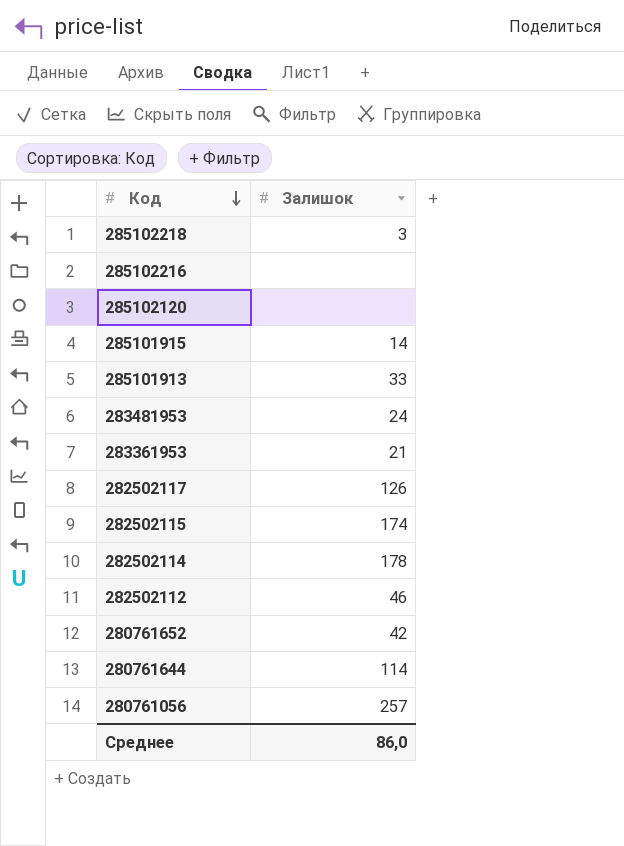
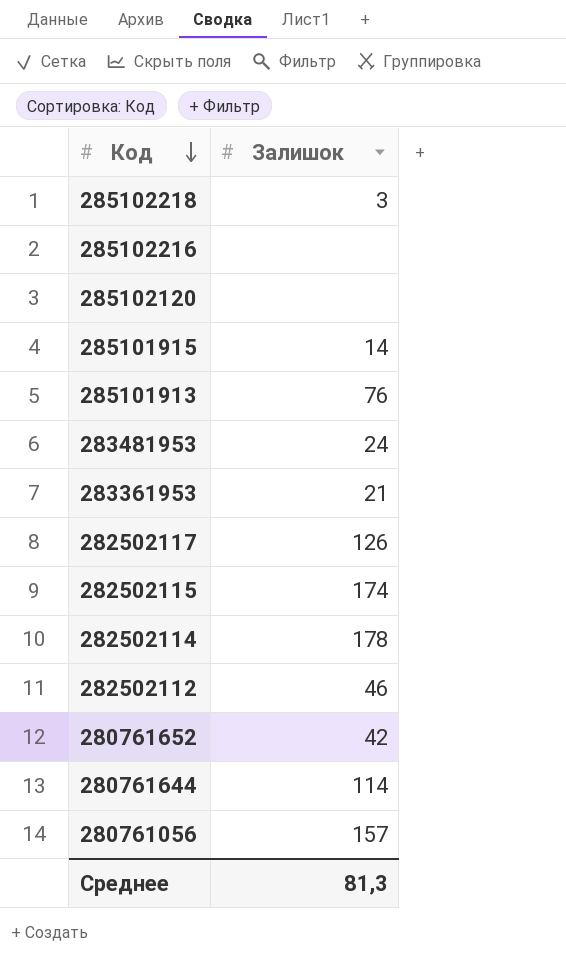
285101913 | Залишок: 33 -> 76
280761056 | Залишок: 257 -> 157
Среднее | Залишок: 86,0 -> 81,3

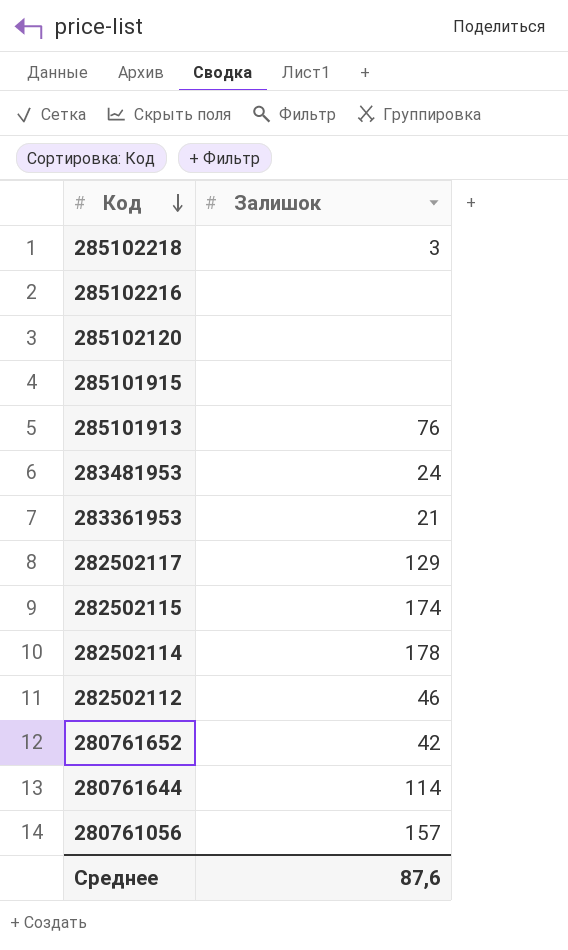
285101915 | Залишок: 14 -> none
282502117 | Залишок: 126 -> 129
Среднее | Залишок: 81,3 -> 87,6

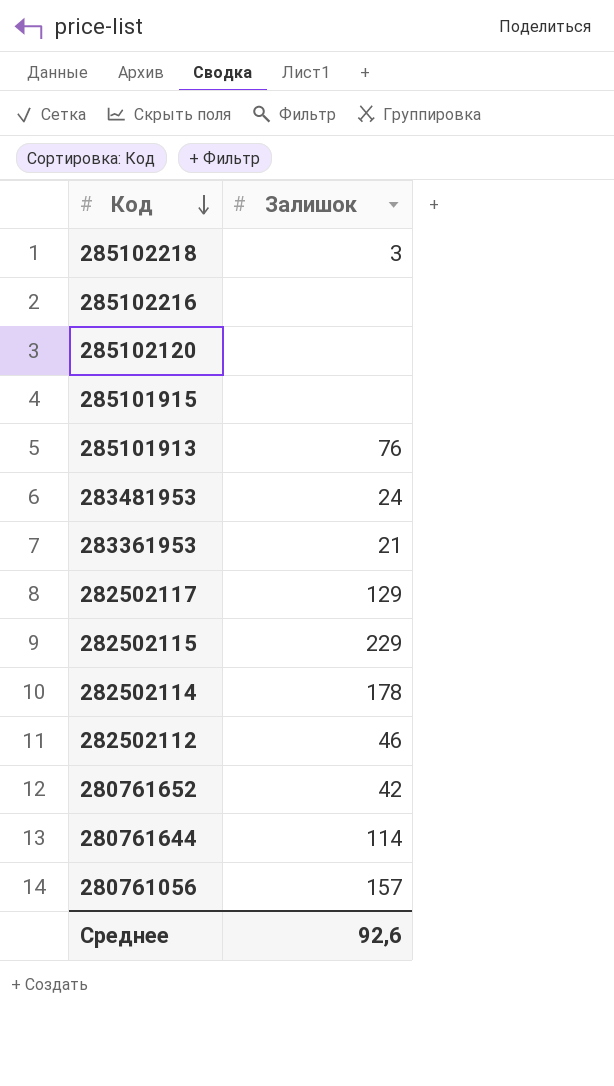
282502115 | Залишок: 174 -> 229
Среднее | Залишок: 87,6 -> 92,6

